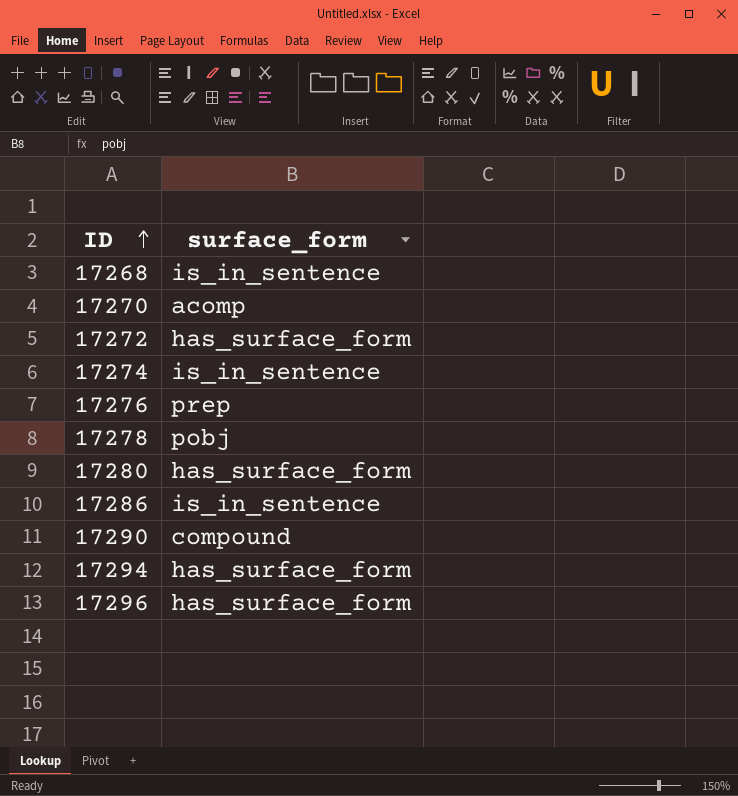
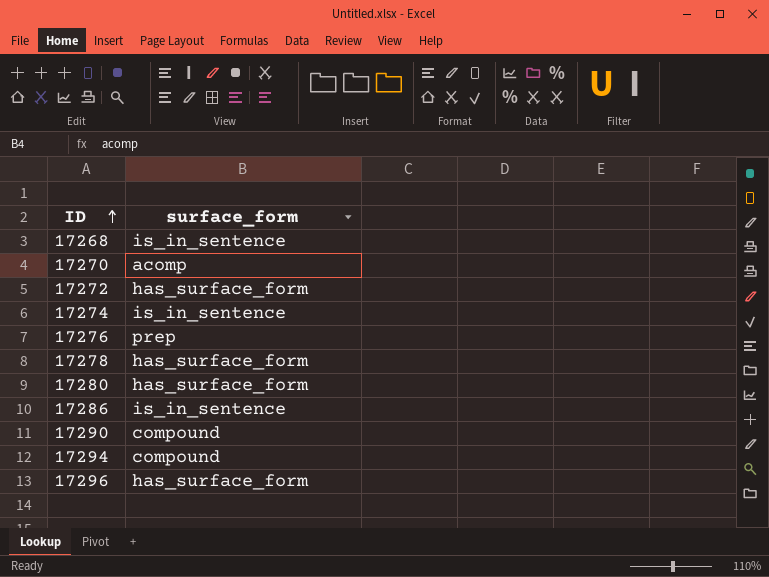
17278 | surface_form: pobj -> has_surface_form
17294 | surface_form: has_surface_form -> compound

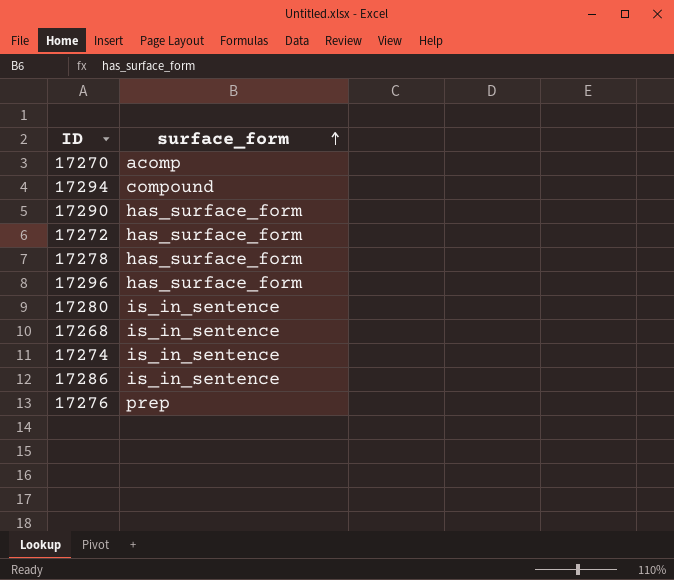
row order: ID ascending -> surface_form ascending
17290 | surface_form: compound -> has_surface_form
17280 | surface_form: has_surface_form -> is_in_sentence

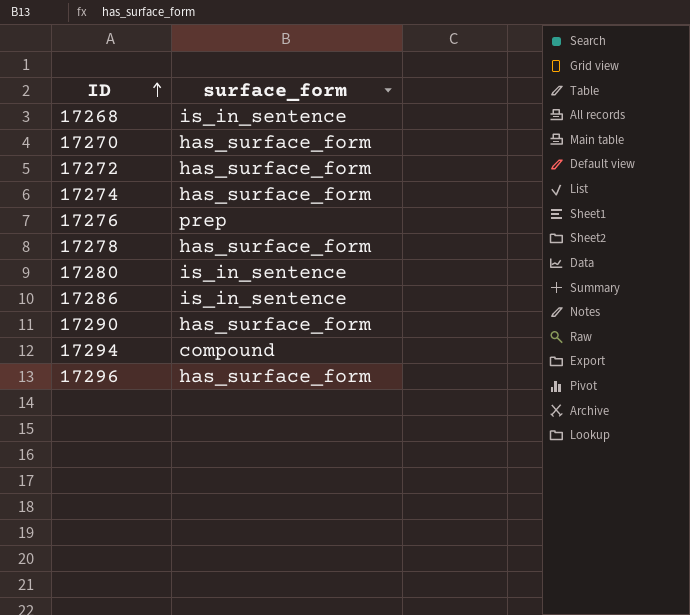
row order: surface_form ascending -> ID ascending
17270 | surface_form: acomp -> has_surface_form
17274 | surface_form: is_in_sentence -> has_surface_form

